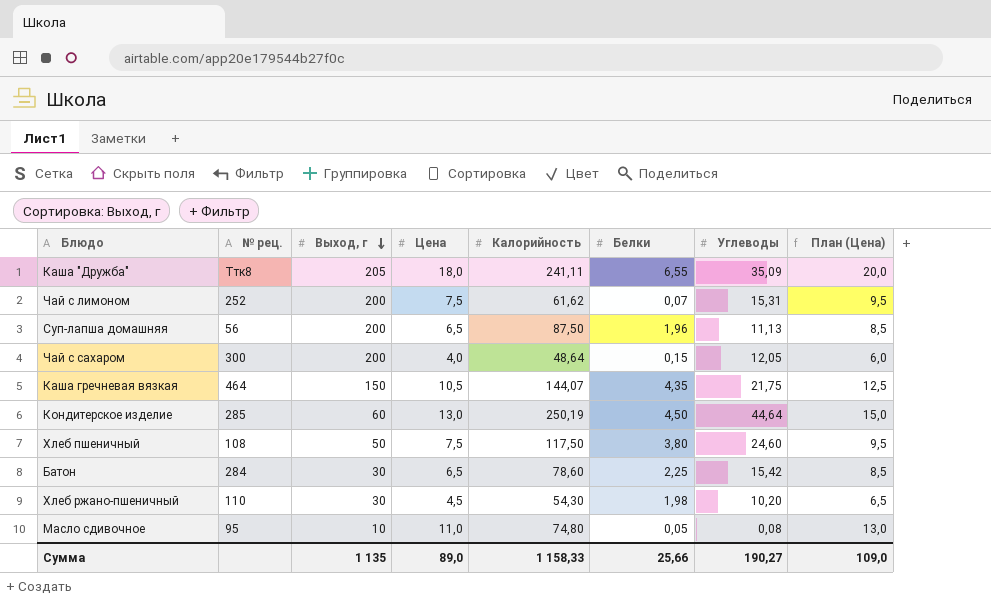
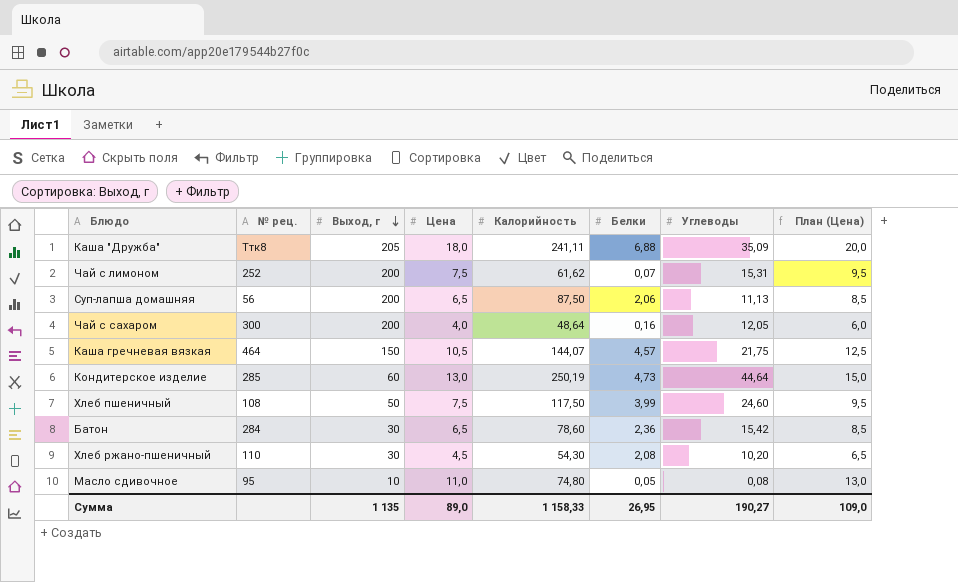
Каша "Дружба" | Белки: 6,55 -> 6,88
Суп-лапша домашняя | Белки: 1,96 -> 2,06
Чай с сахаром | Белки: 0,15 -> 0,16
Каша гречневая вязкая | Белки: 4,35 -> 4,57
Кондитерское изделие | Белки: 4,50 -> 4,73
Хлеб пшеничный | Белки: 3,80 -> 3,99
Батон | Белки: 2,25 -> 2,36
Хлеб ржано-пшеничный | Белки: 1,98 -> 2,08
Сумма | Белки: 25,66 -> 26,95

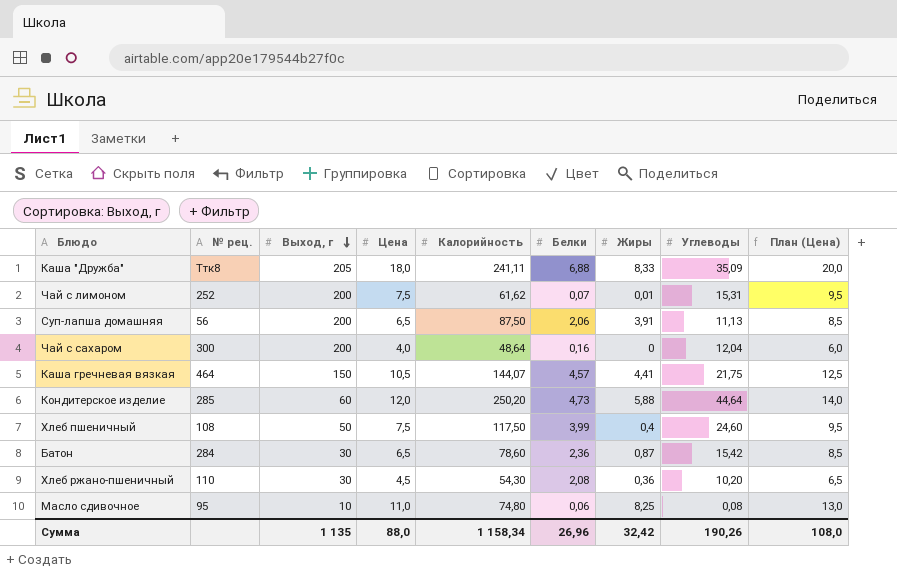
column Жиры | position: none -> 7
Чай с сахаром | Углеводы: 12,05 -> 12,04
Кондитерское изделие | Цена: 13,0 -> 12,0
Кондитерское изделие | Калорийность: 250,19 -> 250,20
Кондитерское изделие | План (Цена): 15,0 -> 14,0
Масло сдивочное | Белки: 0,05 -> 0,06
Сумма | Цена: 89,0 -> 88,0
Сумма | Калорийность: 1 158,33 -> 1 158,34
Сумма | Белки: 26,95 -> 26,96
Сумма | Углеводы: 190,27 -> 190,26
Сумма | План (Цена): 109,0 -> 108,0

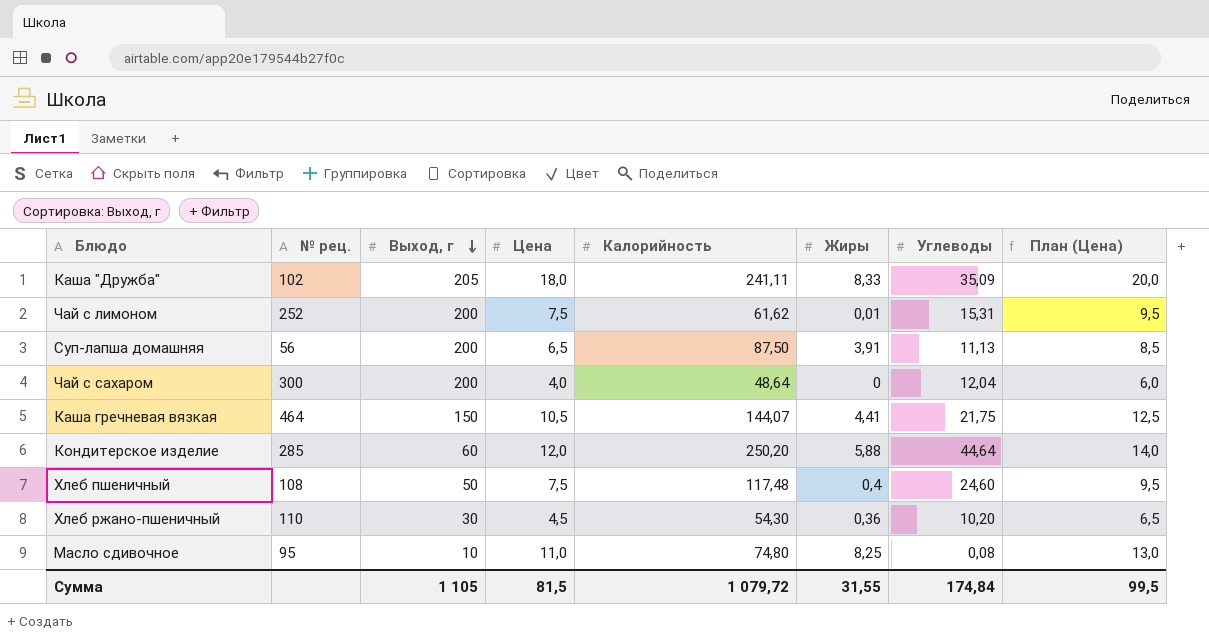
column Белки | position: 6 -> none
row Батон: 284 | 30 | 6,5 | 78,60 | 2,36 | 0,87 | 15,42 | 8,5 -> none
Каша "Дружба" | № рец.: Ттк8 -> 102
Хлеб пшеничный | Калорийность: 117,50 -> 117,48
Сумма | Выход, г: 1 135 -> 1 105
Сумма | Цена: 88,0 -> 81,5
Сумма | Калорийность: 1 158,34 -> 1 079,72
Сумма | Жиры: 32,42 -> 31,55
Сумма | Углеводы: 190,26 -> 174,84
Сумма | План (Цена): 108,0 -> 99,5

